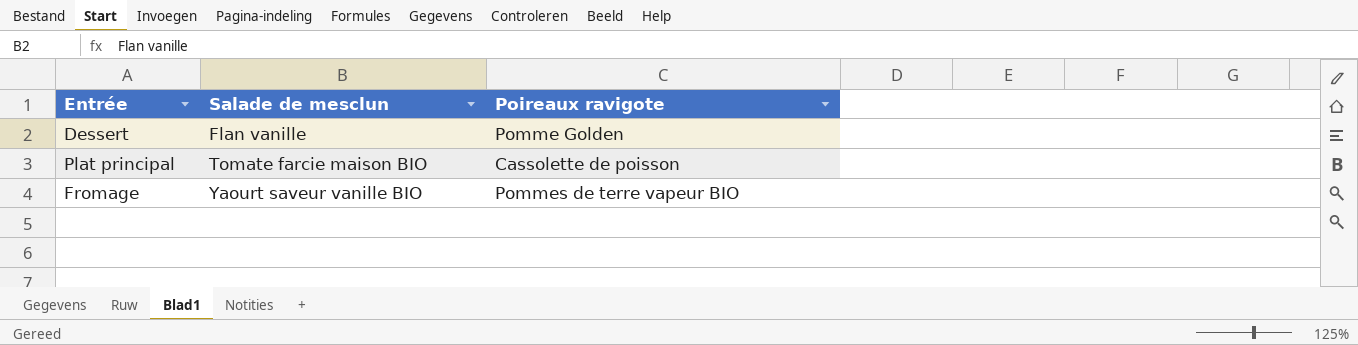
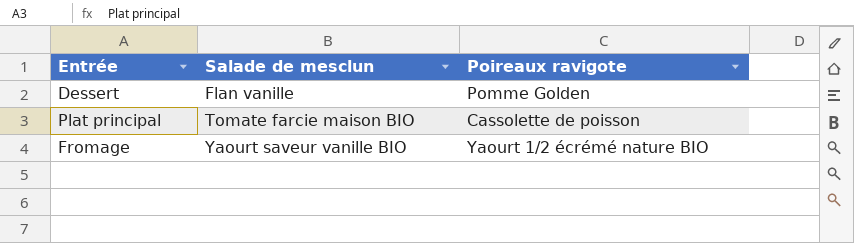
Fromage | Poireaux ravigote: Pommes de terre vapeur BIO -> Yaourt 1/2 écrémé nature BIO

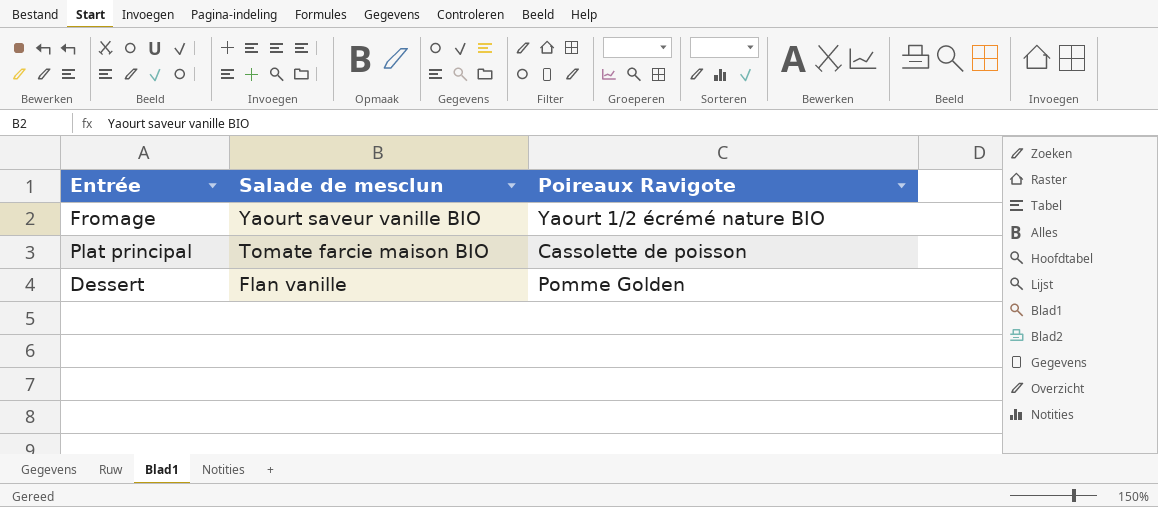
row order: Salade de mesclun ascending -> Salade de mesclun descending
column name: Poireaux ravigote -> Poireaux Ravigote

